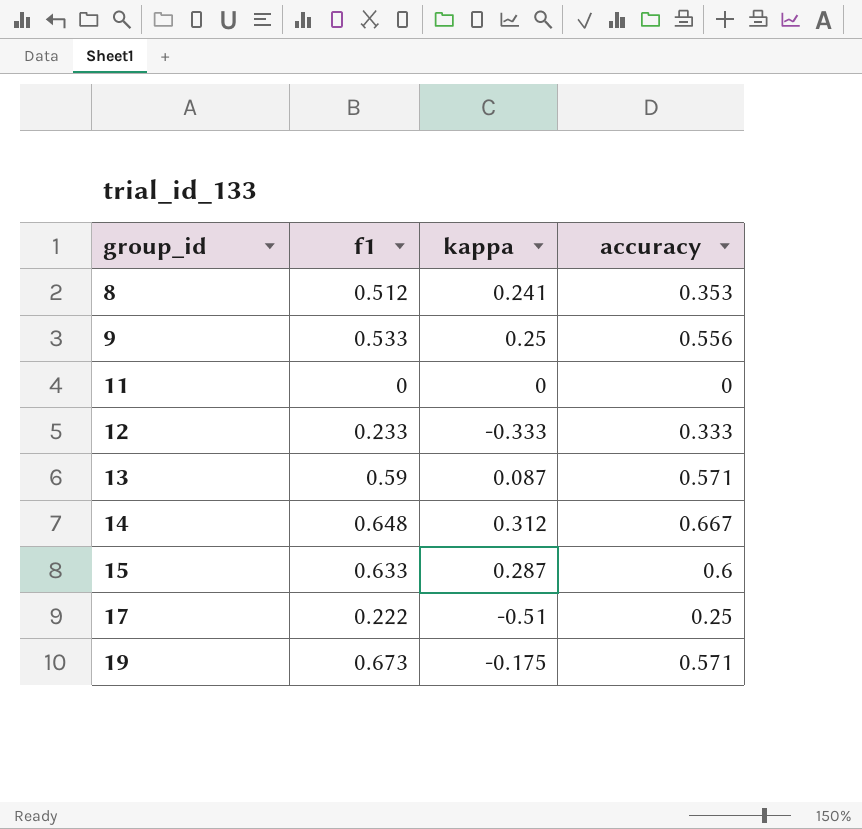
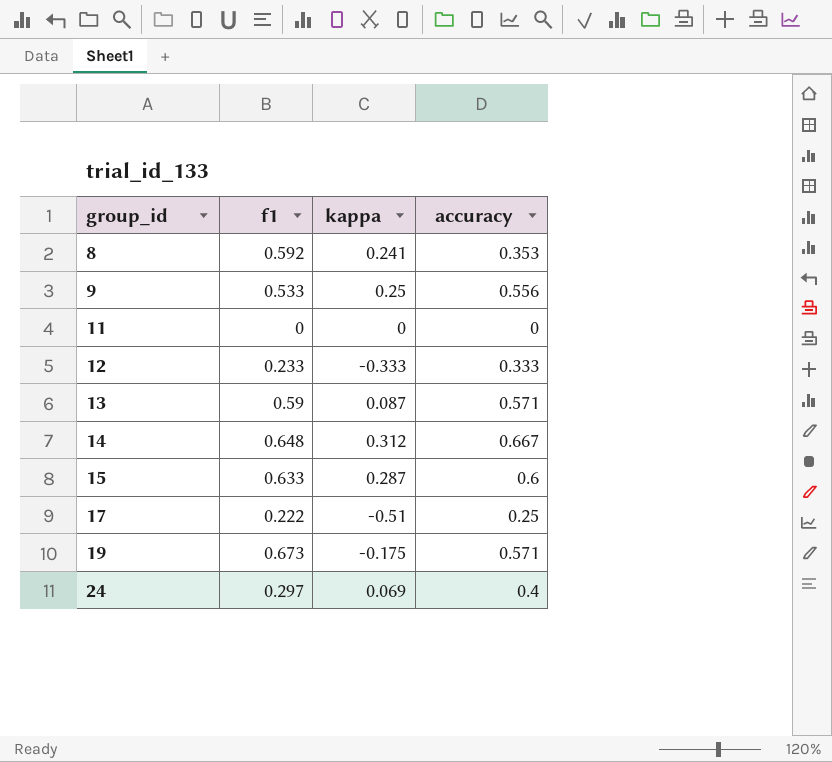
8 | f1: 0.512 -> 0.592
row 24: none -> 0.297 | 0.069 | 0.4

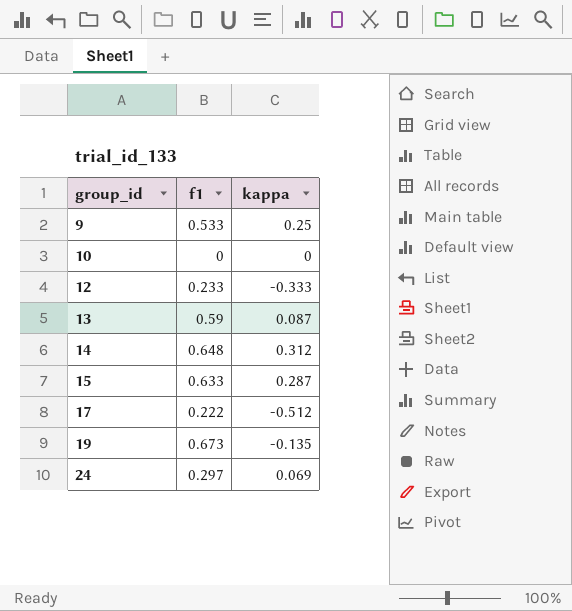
column accuracy | position: 4 -> none
row 8: 0.592 | 0.241 | 0.353 -> none
row 11: 0 | 0 | 0 -> none
row 10: none -> 0 | 0
17 | kappa: -0.51 -> -0.512
19 | kappa: -0.175 -> -0.135

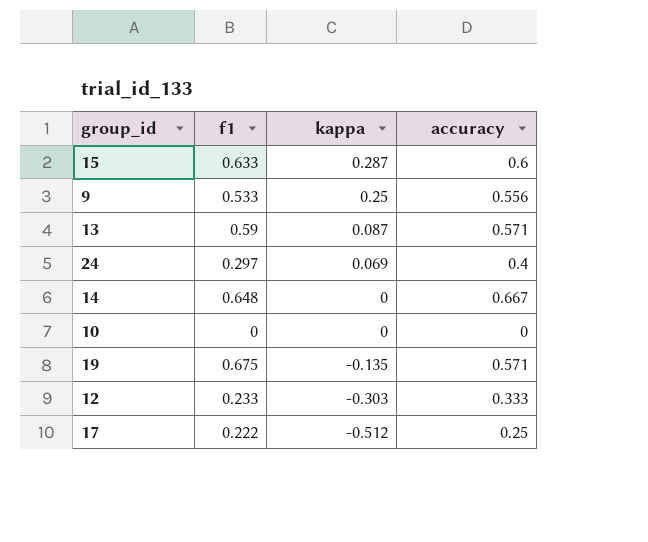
row order: group_id ascending -> kappa descending
column accuracy | position: none -> 4
14 | kappa: 0.312 -> 0
19 | f1: 0.673 -> 0.675
12 | kappa: -0.333 -> -0.303

